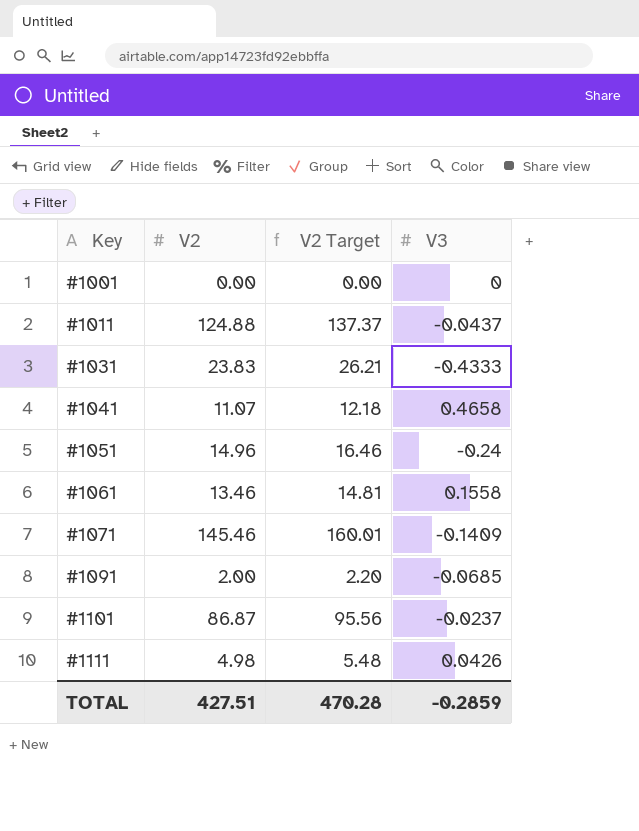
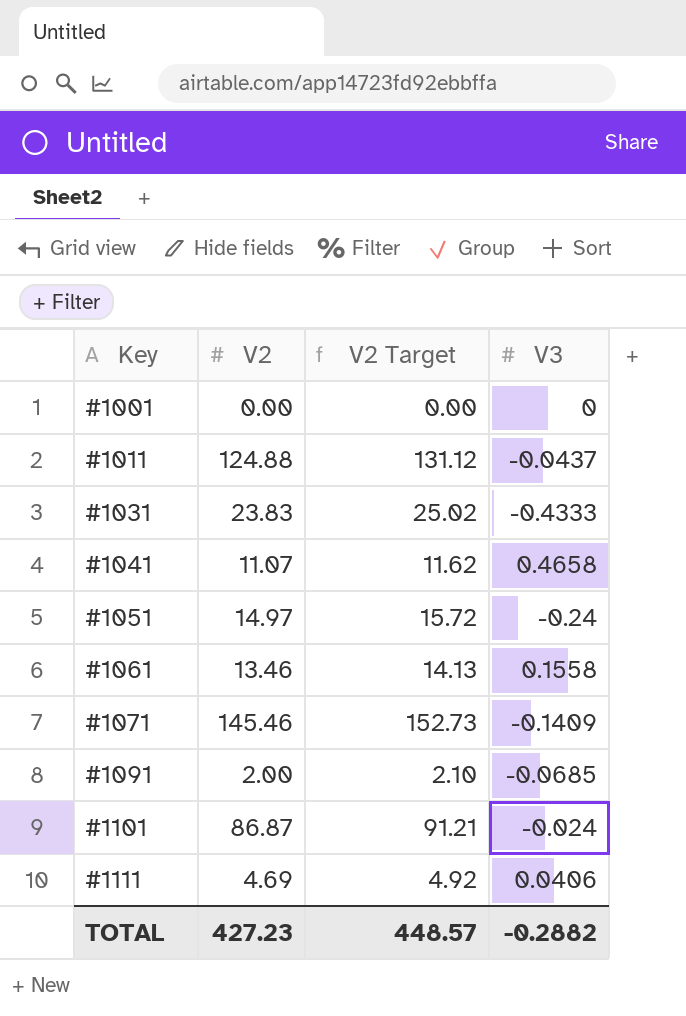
column V2 Target | formula: [V2] * 1.1 -> [V2] * 1.05
#1051 | V2: 14.96 -> 14.97
#1101 | V3: -0.0237 -> -0.024
#1111 | V2: 4.98 -> 4.69
#1111 | V3: 0.0426 -> 0.0406
TOTAL | V2: 427.51 -> 427.23
TOTAL | V2 Target: 470.28 -> 448.57
TOTAL | V3: -0.2859 -> -0.2882

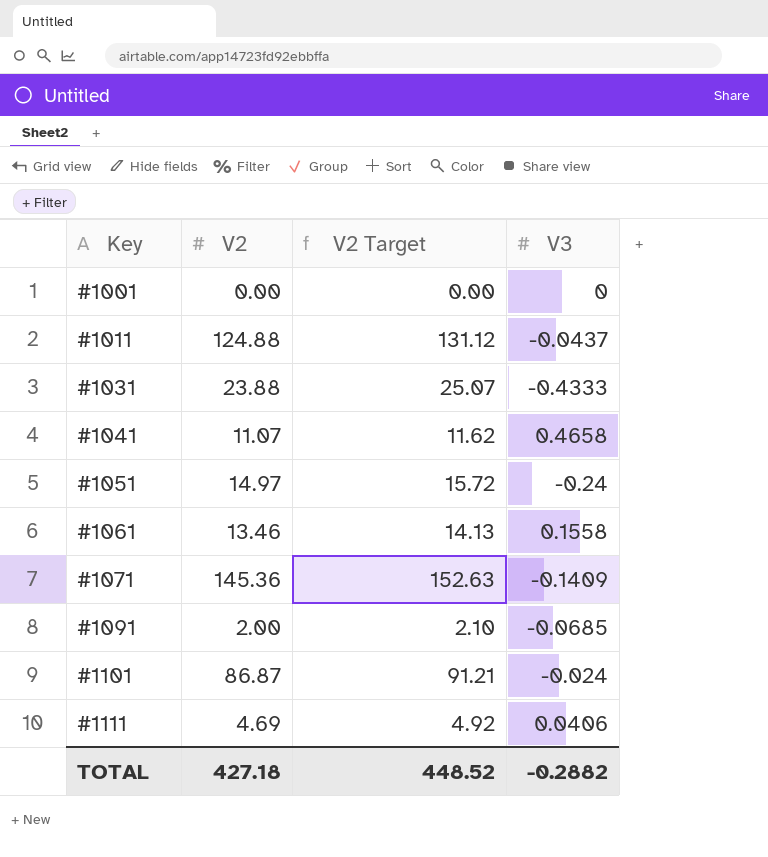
#1031 | V2: 23.83 -> 23.88
#1031 | V2 Target: 25.02 -> 25.07
#1071 | V2: 145.46 -> 145.36
#1071 | V2 Target: 152.73 -> 152.63
TOTAL | V2: 427.23 -> 427.18
TOTAL | V2 Target: 448.57 -> 448.52

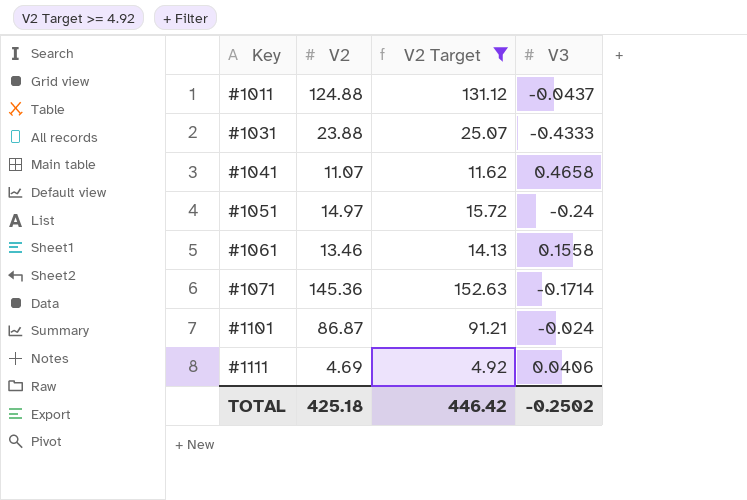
filter: none -> V2 Target >= 4.92
#1071 | V3: -0.1409 -> -0.1714
TOTAL | V2: 427.18 -> 425.18
TOTAL | V2 Target: 448.52 -> 446.42
TOTAL | V3: -0.2882 -> -0.2502

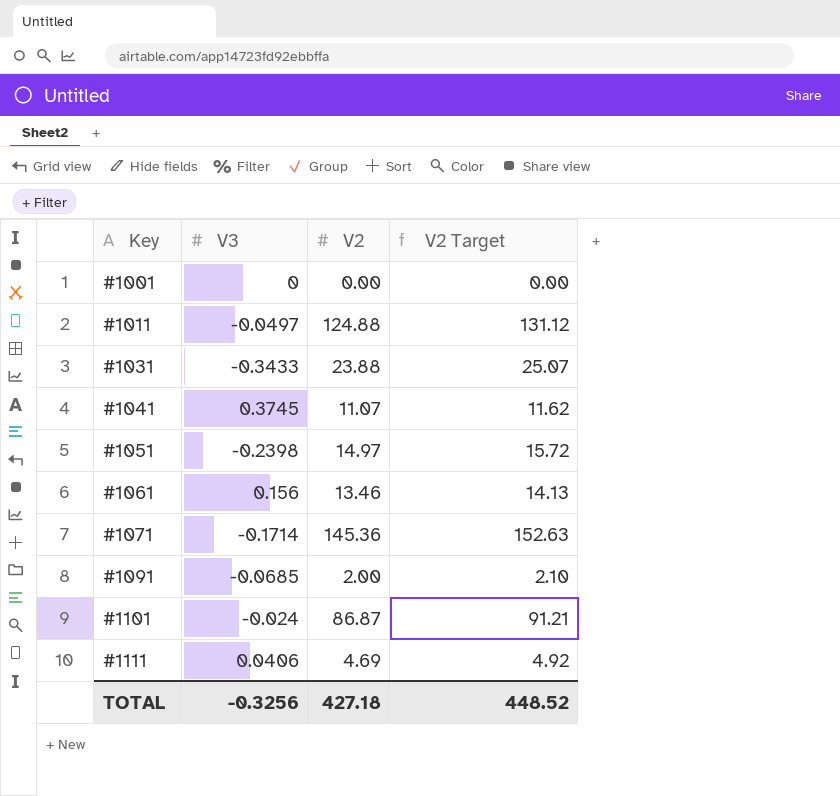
filter: V2 Target >= 4.92 -> none
column V3 | position: 4 -> 2
#1011 | V3: -0.0437 -> -0.0497
#1031 | V3: -0.4333 -> -0.3433
#1041 | V3: 0.4658 -> 0.3745
#1051 | V3: -0.24 -> -0.2398
#1061 | V3: 0.1558 -> 0.156
TOTAL | V3: -0.2502 -> -0.3256
TOTAL | V2: 425.18 -> 427.18
TOTAL | V2 Target: 446.42 -> 448.52

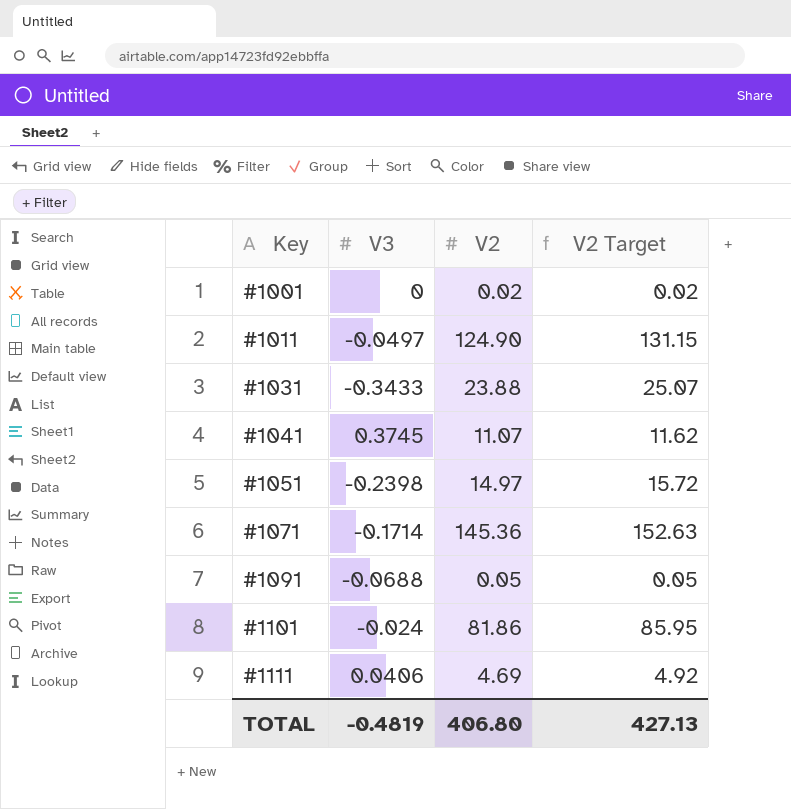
row #1061: 0.156 | 13.46 | 14.13 -> none
#1001 | V2: 0.00 -> 0.02
#1001 | V2 Target: 0.00 -> 0.02
#1011 | V2: 124.88 -> 124.90
#1011 | V2 Target: 131.12 -> 131.15
#1091 | V3: -0.0685 -> -0.0688
#1091 | V2: 2.00 -> 0.05
#1091 | V2 Target: 2.10 -> 0.05
#1101 | V2: 86.87 -> 81.86
#1101 | V2 Target: 91.21 -> 85.95
TOTAL | V3: -0.3256 -> -0.4819
TOTAL | V2: 427.18 -> 406.80
TOTAL | V2 Target: 448.52 -> 427.13

